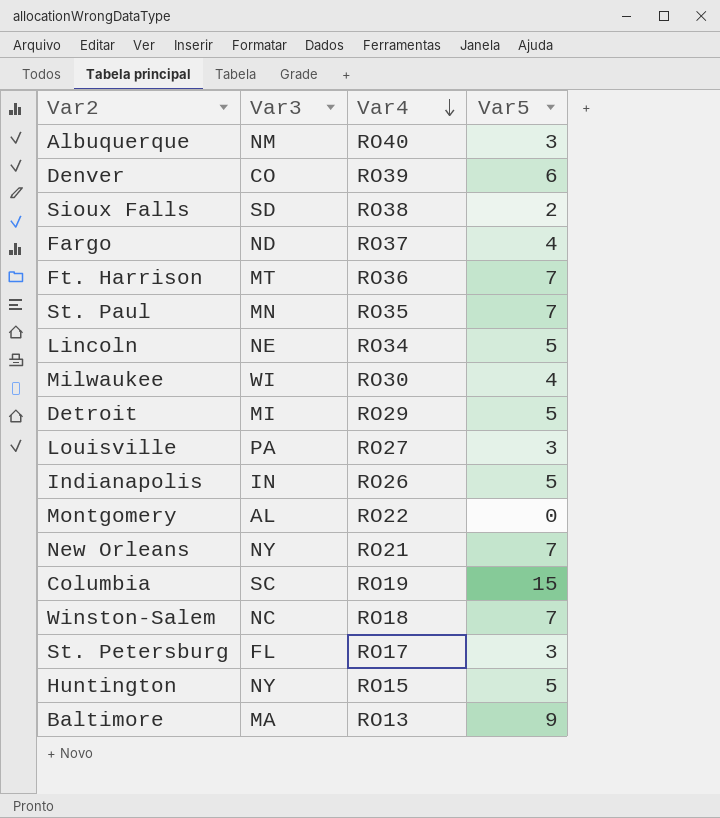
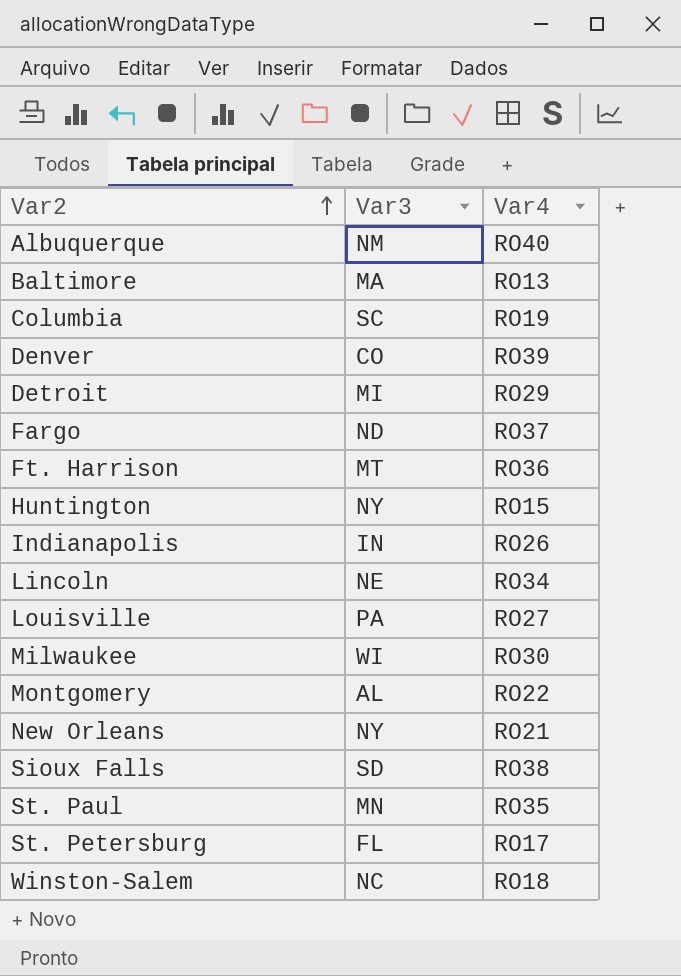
row order: Var4 descending -> Var2 ascending
column Var5 | position: 4 -> none

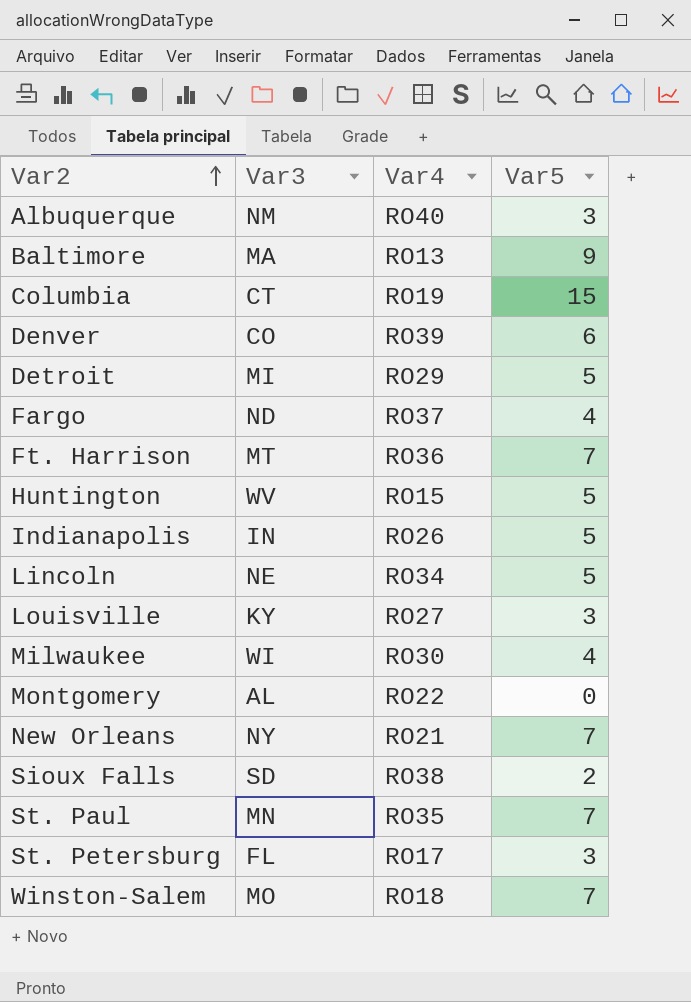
column Var5 | position: none -> 4
Columbia | Var3: SC -> CT
Huntington | Var3: NY -> WV
Louisville | Var3: PA -> KY
Winston-Salem | Var3: NC -> MO

